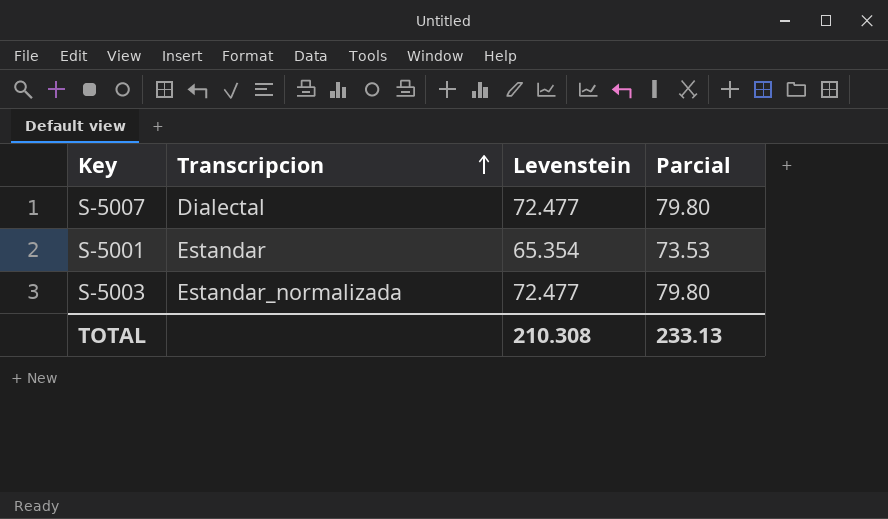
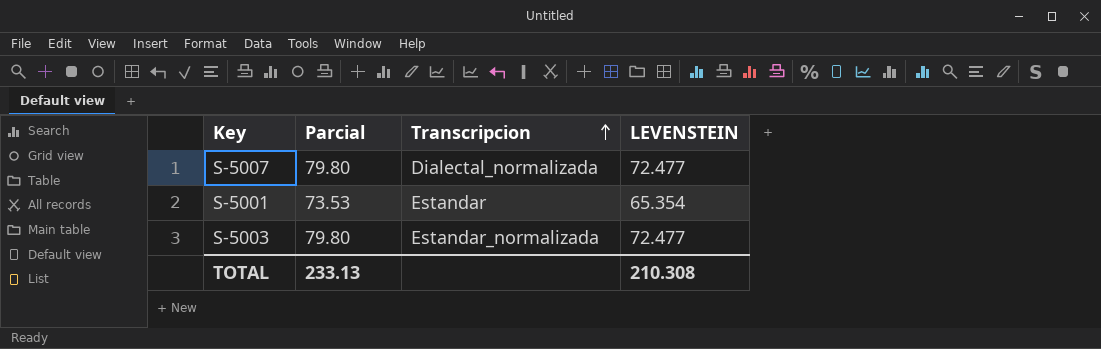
column Parcial | position: 4 -> 2
column name: Levenstein -> LEVENSTEIN
S-5007 | Transcripcion: Dialectal -> Dialectal_normalizada

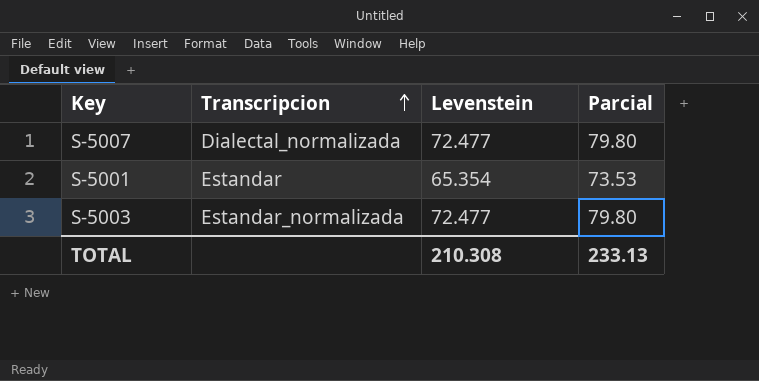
column name: LEVENSTEIN -> Levenstein
column Parcial | position: 2 -> 4

